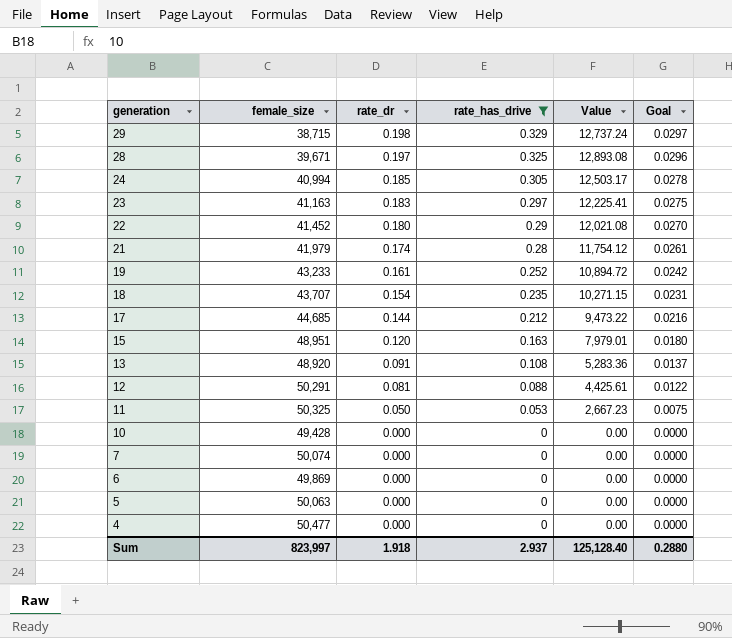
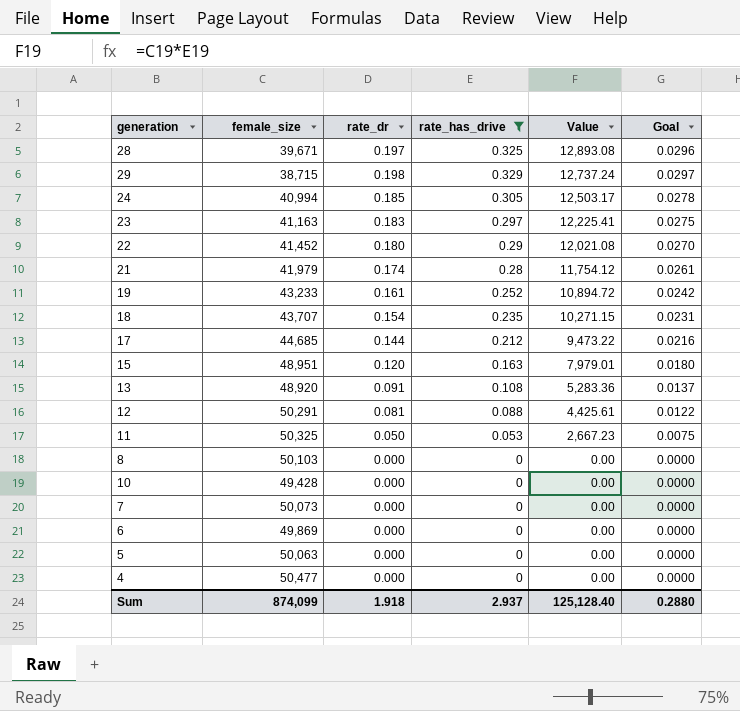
row order: generation descending -> Value descending
row 8: none -> 50,103 | 0.000 | 0 | 0.00 | 0.0000
7 | female_size: 50,074 -> 50,073
Sum | female_size: 823,997 -> 874,099

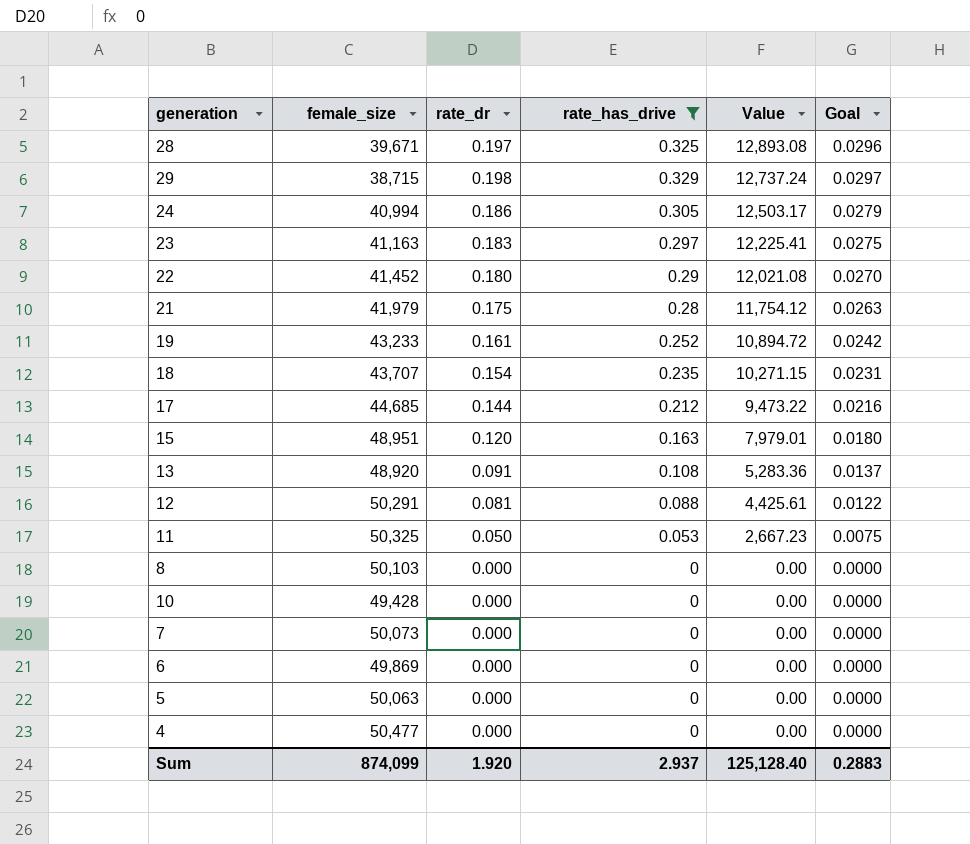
24 | rate_dr: 0.185 -> 0.186
24 | Goal: 0.0278 -> 0.0279
21 | rate_dr: 0.174 -> 0.175
21 | Goal: 0.0261 -> 0.0263
Sum | rate_dr: 1.918 -> 1.920
Sum | Goal: 0.2880 -> 0.2883

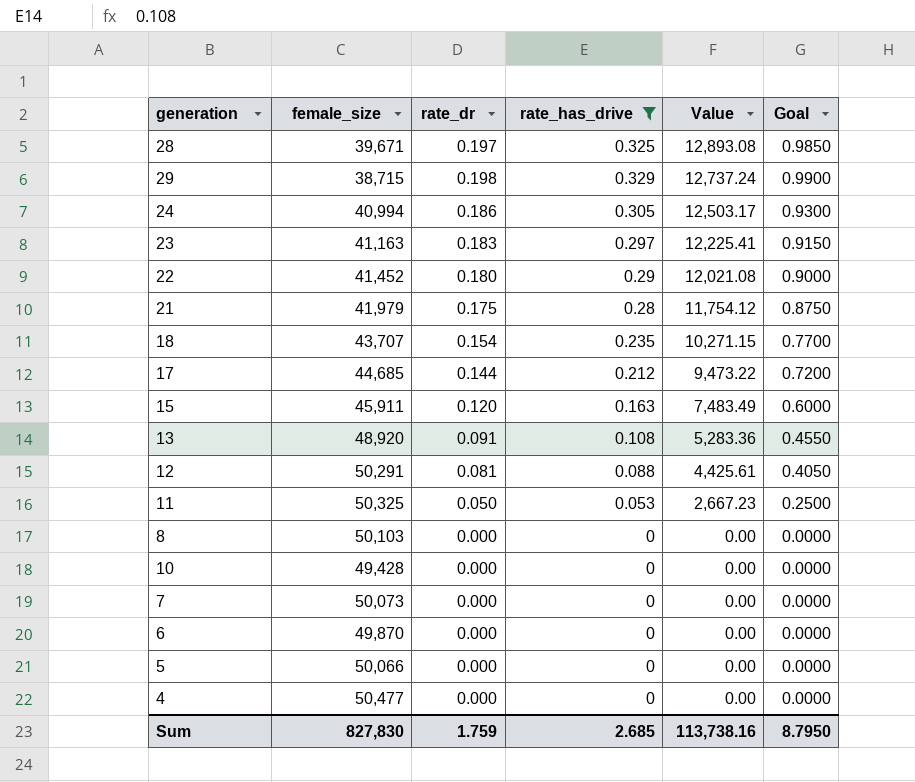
column Goal | formula: [rate_dr] * 0.15 -> [rate_dr] * 5
row 19: 43,233 | 0.161 | 0.252 | 10,894.72 | 0.0242 -> none
15 | female_size: 48,951 -> 45,911
15 | Value: 7,979.01 -> 7,483.49
6 | female_size: 49,869 -> 49,870
5 | female_size: 50,063 -> 50,066
Sum | female_size: 874,099 -> 827,830
Sum | rate_dr: 1.920 -> 1.759
Sum | rate_has_drive: 2.937 -> 2.685
Sum | Value: 125,128.40 -> 113,738.16
Sum | Goal: 0.2883 -> 8.7950

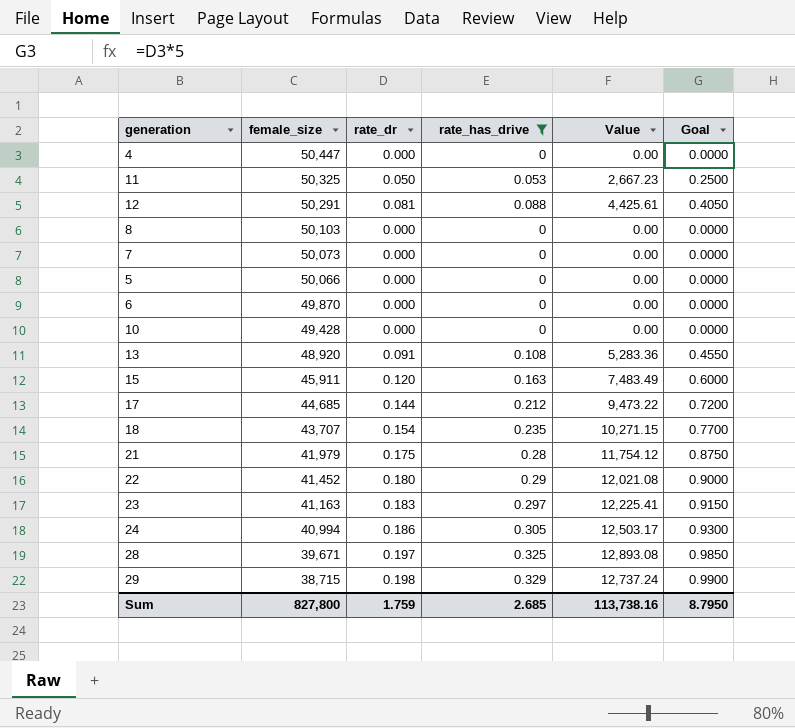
row order: Value descending -> female_size descending
4 | female_size: 50,477 -> 50,447
Sum | female_size: 827,830 -> 827,800

